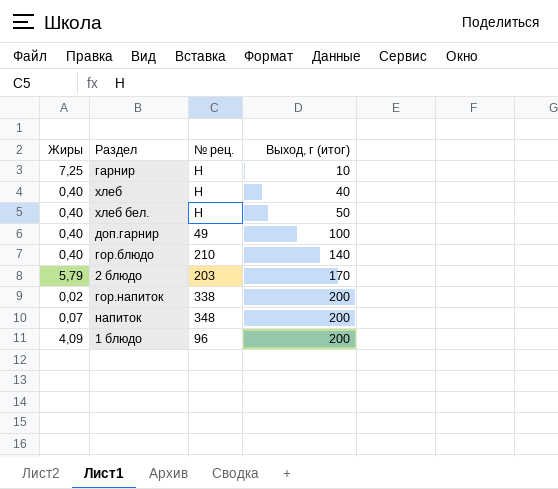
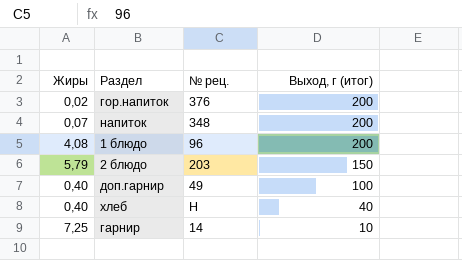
row order: Выход, г (итог) ascending -> Выход, г (итог) descending
row хлеб бел.: 0,40 | Н | 50 -> none
row гор.блюдо: 0,40 | 210 | 140 -> none
гор.напиток | № рец.: 338 -> 376
1 блюдо | Жиры: 4,09 -> 4,08
2 блюдо | Выход, г (итог): 170 -> 150
гарнир | № рец.: Н -> 14

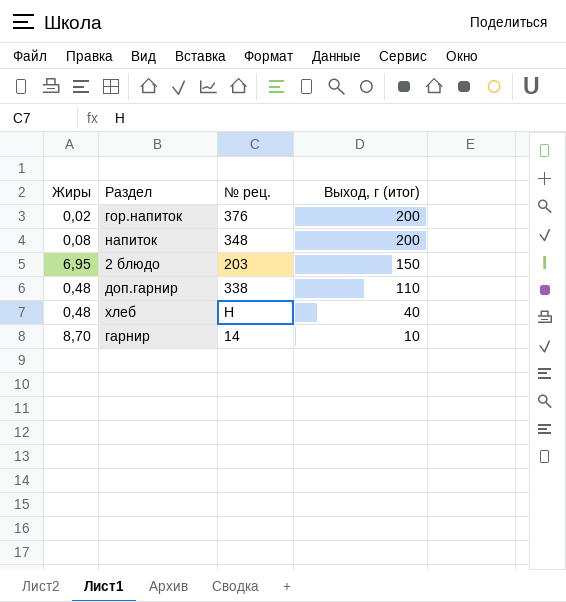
row 1 блюдо: 4,08 | 96 | 200 -> none
напиток | Жиры: 0,07 -> 0,08
2 блюдо | Жиры: 5,79 -> 6,95
доп.гарнир | Жиры: 0,40 -> 0,48
доп.гарнир | № рец.: 49 -> 338
доп.гарнир | Выход, г (итог): 100 -> 110
хлеб | Жиры: 0,40 -> 0,48
гарнир | Жиры: 7,25 -> 8,70

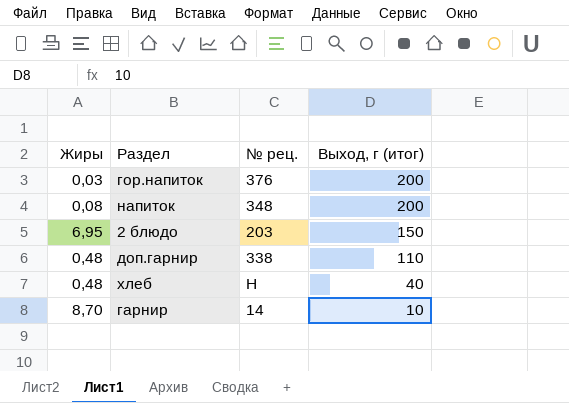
гор.напиток | Жиры: 0,02 -> 0,03

